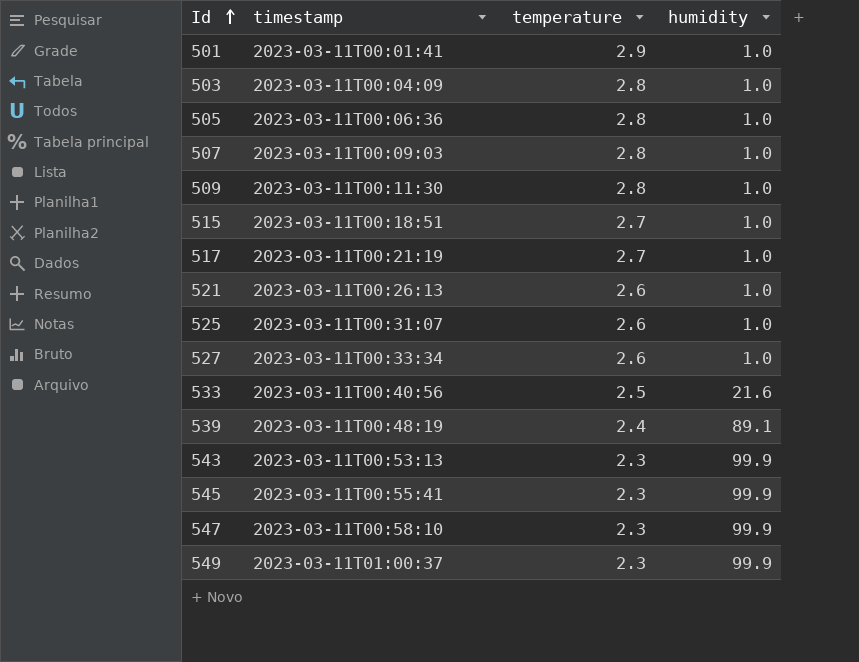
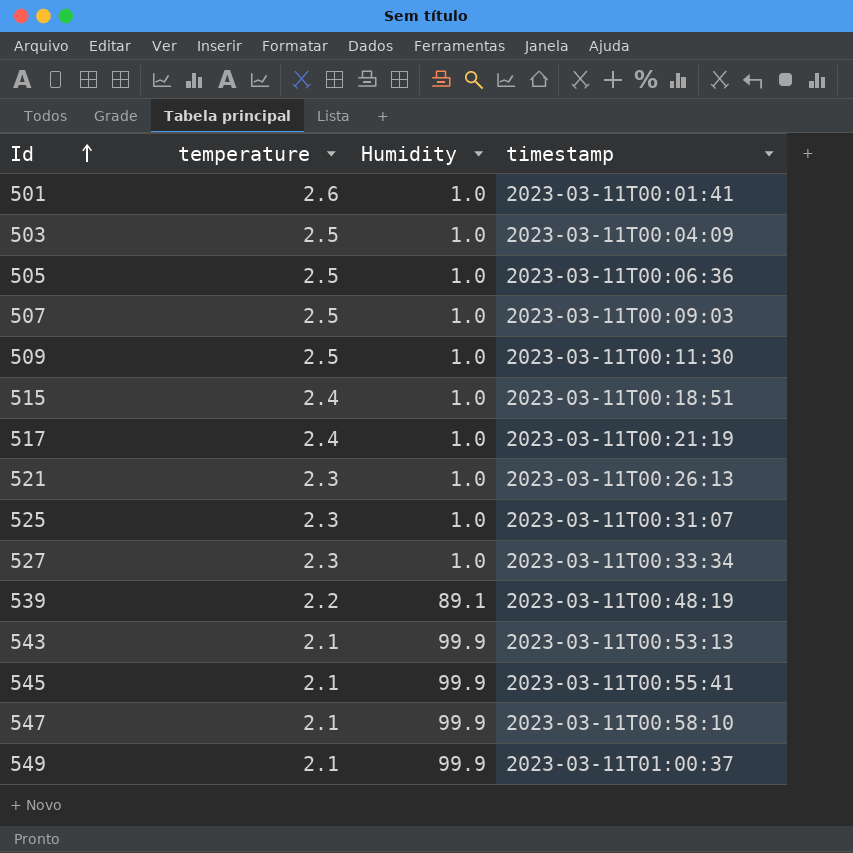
column name: humidity -> Humidity
column timestamp | position: 2 -> 4
row 533: 2023-03-11T00:40:56 | 2.5 | 21.6 -> none
501 | temperature: 2.9 -> 2.6
503 | temperature: 2.8 -> 2.5
505 | temperature: 2.8 -> 2.5
507 | temperature: 2.8 -> 2.5
509 | temperature: 2.8 -> 2.5
515 | temperature: 2.7 -> 2.4
517 | temperature: 2.7 -> 2.4
521 | temperature: 2.6 -> 2.3
525 | temperature: 2.6 -> 2.3
527 | temperature: 2.6 -> 2.3
539 | temperature: 2.4 -> 2.2
543 | temperature: 2.3 -> 2.1
545 | temperature: 2.3 -> 2.1
547 | temperature: 2.3 -> 2.1
549 | temperature: 2.3 -> 2.1

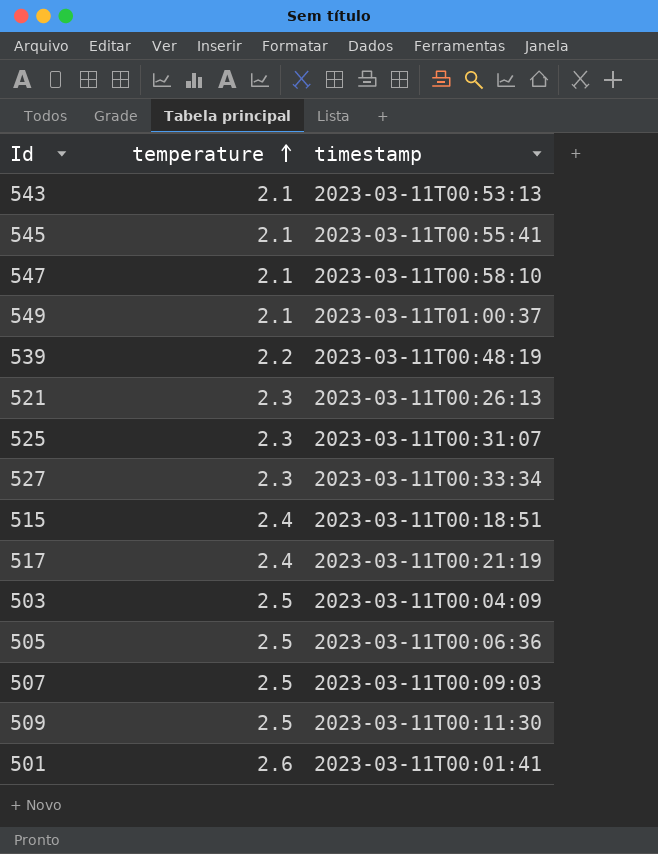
row order: Id ascending -> temperature ascending
column Humidity | position: 3 -> none

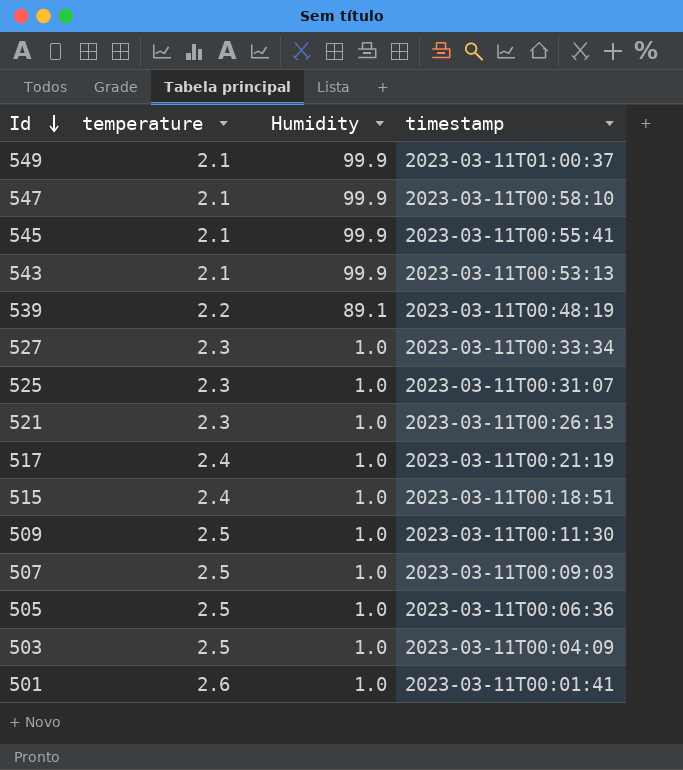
row order: temperature ascending -> Id descending
column Humidity | position: none -> 3

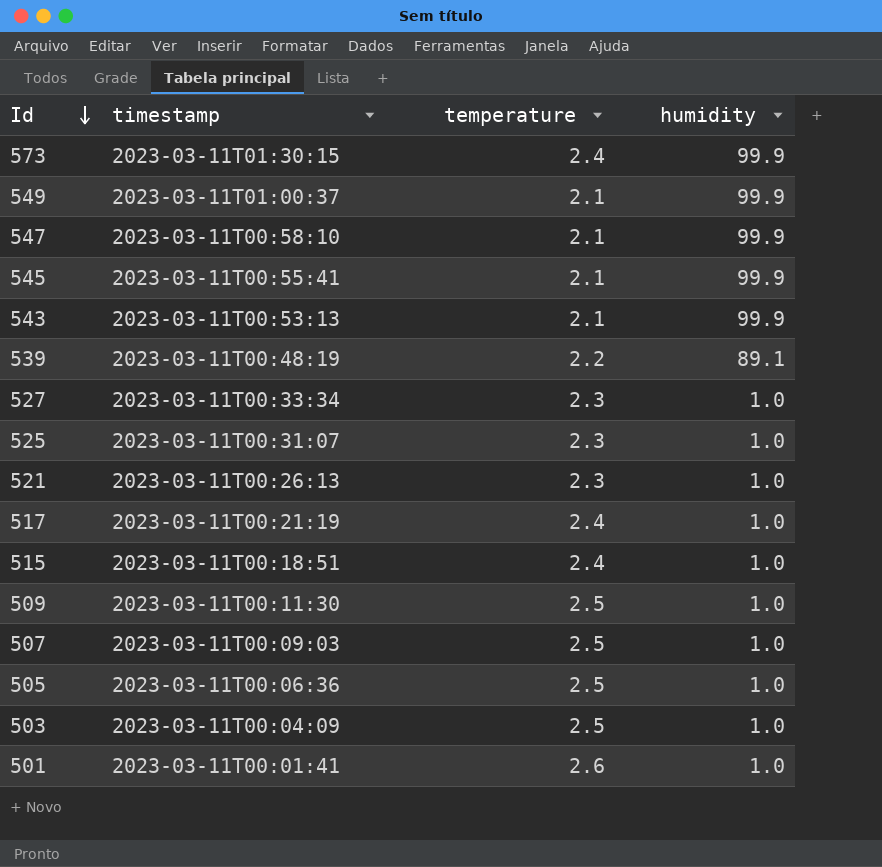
column timestamp | position: 4 -> 2
column name: Humidity -> humidity
row 573: none -> 2023-03-11T01:30:15 | 2.4 | 99.9

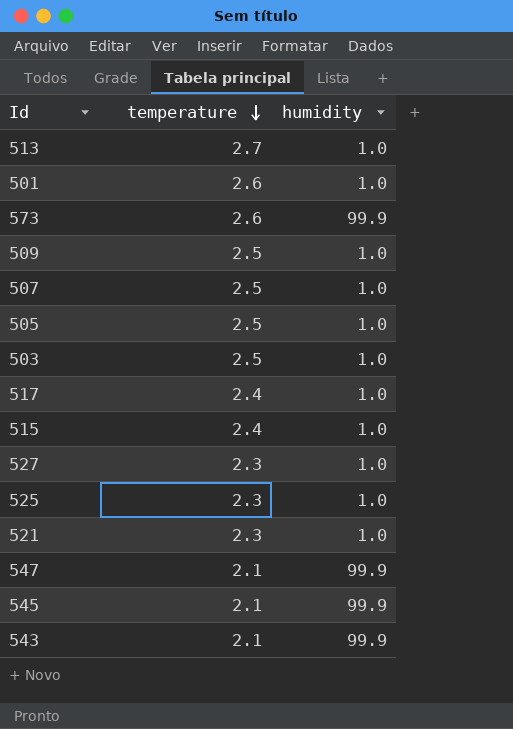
row order: Id descending -> temperature descending
column timestamp | position: 2 -> none
row 549: 2023-03-11T01:00:37 | 2.1 | 99.9 -> none
row 539: 2023-03-11T00:48:19 | 2.2 | 89.1 -> none
row 513: none -> 2.7 | 1.0
573 | temperature: 2.4 -> 2.6

